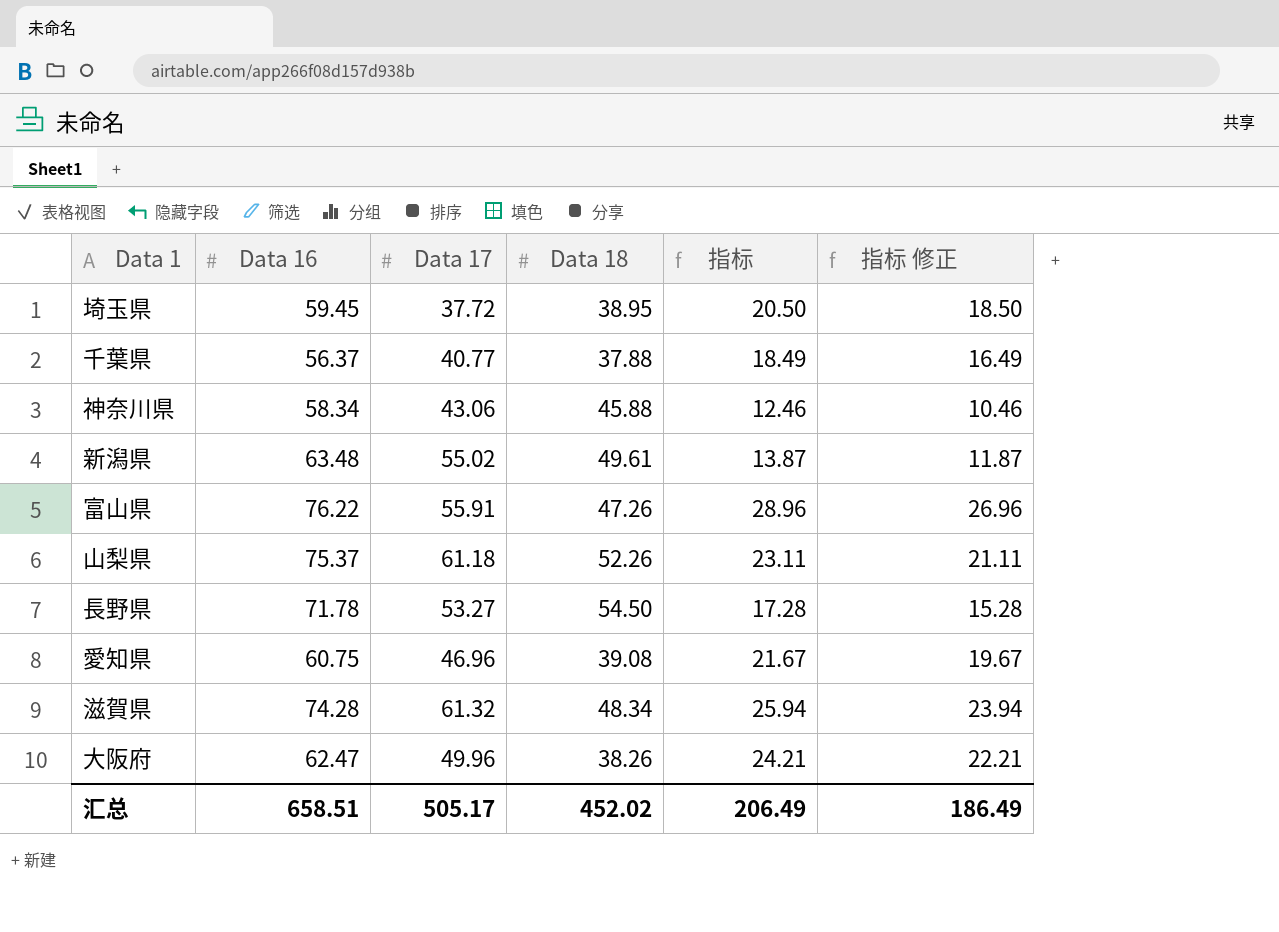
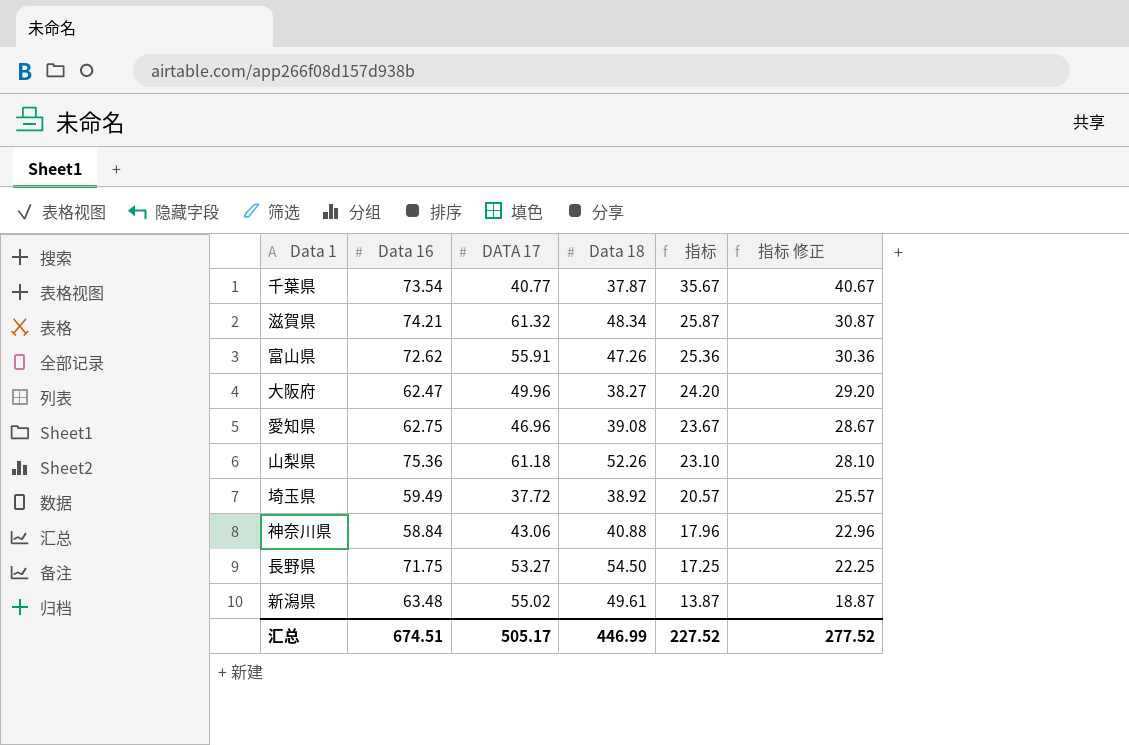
row order: none -> 指标 descending
column name: Data 17 -> DATA 17
column 指标 修正 | formula: [指标] - 2 -> [指标] + 5
千葉県 | Data 16: 56.37 -> 73.54
千葉県 | Data 18: 37.88 -> 37.87
千葉県 | 指标: 18.49 -> 35.67
滋賀県 | Data 16: 74.28 -> 74.21
滋賀県 | 指标: 25.94 -> 25.87
富山県 | Data 16: 76.22 -> 72.62
富山県 | 指标: 28.96 -> 25.36
大阪府 | Data 18: 38.26 -> 38.27
大阪府 | 指标: 24.21 -> 24.20
愛知県 | Data 16: 60.75 -> 62.75
愛知県 | 指标: 21.67 -> 23.67
山梨県 | Data 16: 75.37 -> 75.36
山梨県 | 指标: 23.11 -> 23.10
埼玉県 | Data 16: 59.45 -> 59.49
埼玉県 | Data 18: 38.95 -> 38.92
埼玉県 | 指标: 20.50 -> 20.57
神奈川県 | Data 16: 58.34 -> 58.84
神奈川県 | Data 18: 45.88 -> 40.88
神奈川県 | 指标: 12.46 -> 17.96
長野県 | Data 16: 71.78 -> 71.75
長野県 | 指标: 17.28 -> 17.25
汇总 | Data 16: 658.51 -> 674.51
汇总 | Data 18: 452.02 -> 446.99
汇总 | 指标: 206.49 -> 227.52
汇总 | 指标 修正: 186.49 -> 277.52

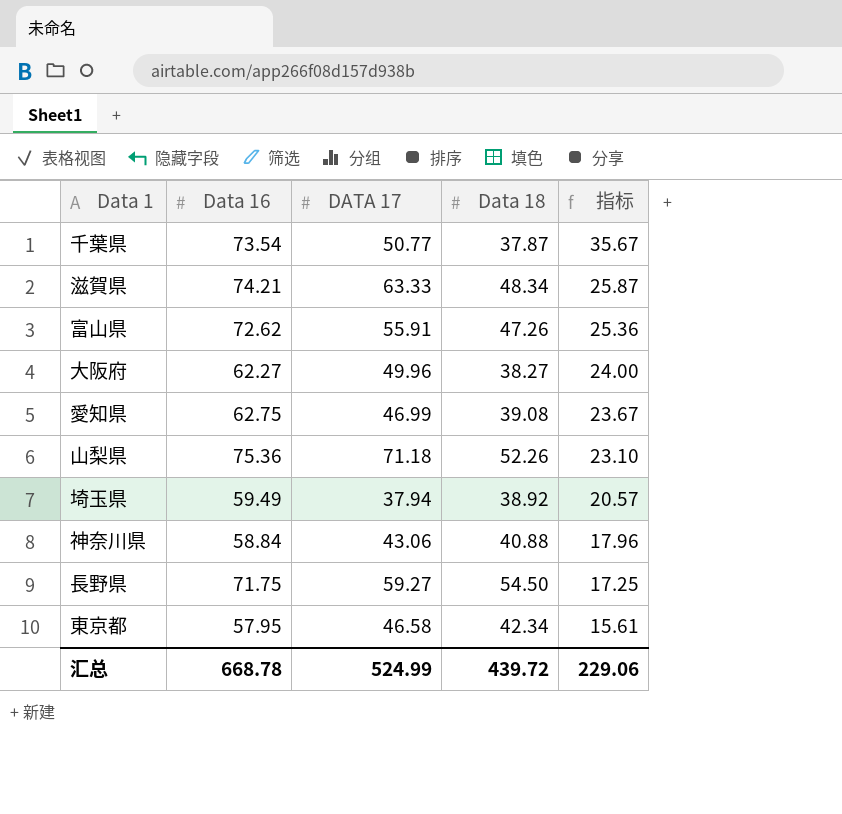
column 指标 修正 | formula: [指标] + 5 -> none
row 新潟県: 63.48 | 55.02 | 49.61 | 13.87 | 18.87 -> none
千葉県 | DATA 17: 40.77 -> 50.77
滋賀県 | DATA 17: 61.32 -> 63.33
大阪府 | Data 16: 62.47 -> 62.27
大阪府 | 指标: 24.20 -> 24.00
愛知県 | DATA 17: 46.96 -> 46.99
山梨県 | DATA 17: 61.18 -> 71.18
埼玉県 | DATA 17: 37.72 -> 37.94
長野県 | DATA 17: 53.27 -> 59.27
row 東京都: none -> 57.95 | 46.58 | 42.34 | 15.61
汇总 | Data 16: 674.51 -> 668.78
汇总 | DATA 17: 505.17 -> 524.99
汇总 | Data 18: 446.99 -> 439.72
汇总 | 指标: 227.52 -> 229.06

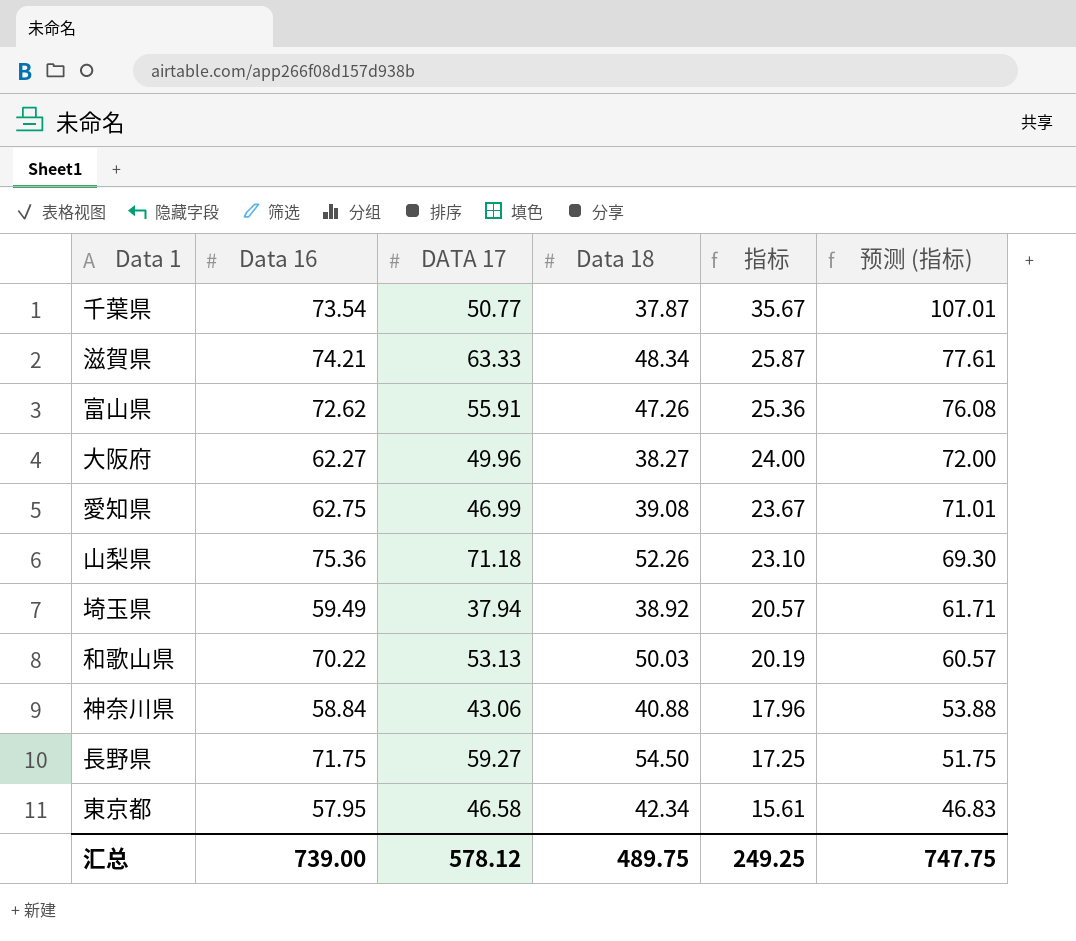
column 预测 (指标) | formula: none -> [指标] * 3
row 和歌山県: none -> 70.22 | 53.13 | 50.03 | 20.19 | 60.57
汇总 | Data 16: 668.78 -> 739.00
汇总 | DATA 17: 524.99 -> 578.12
汇总 | Data 18: 439.72 -> 489.75
汇总 | 指标: 229.06 -> 249.25

